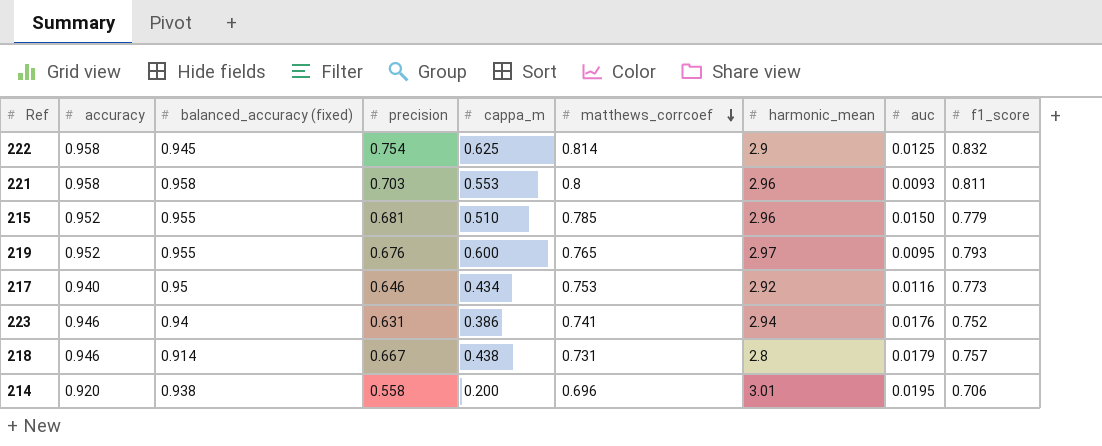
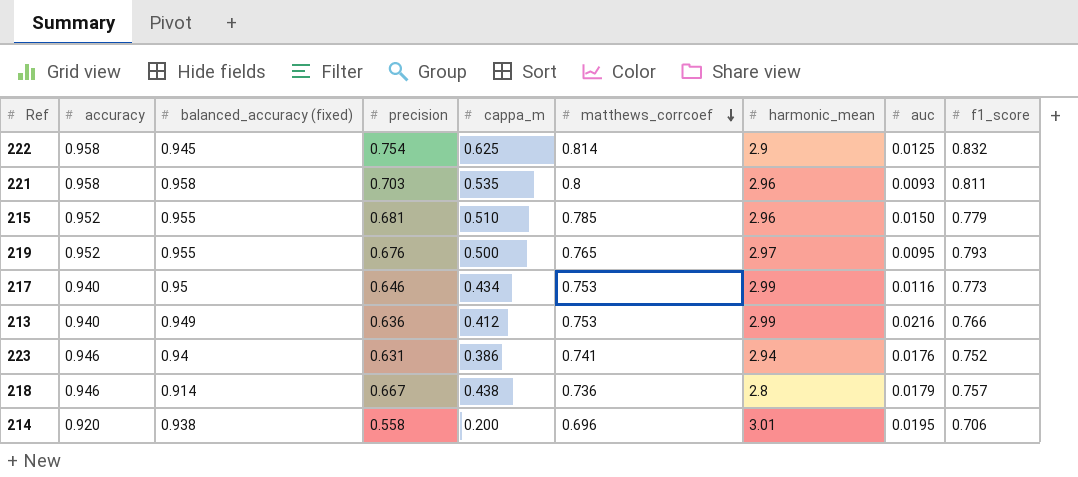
221 | cappa_m: 0.553 -> 0.535
219 | cappa_m: 0.600 -> 0.500
217 | harmonic_mean: 2.92 -> 2.99
row 213: none -> 0.940 | 0.949 | 0.636 | 0.412 | 0.753 | 2.99 | 0.0216 | 0.766
218 | matthews_corrcoef: 0.731 -> 0.736

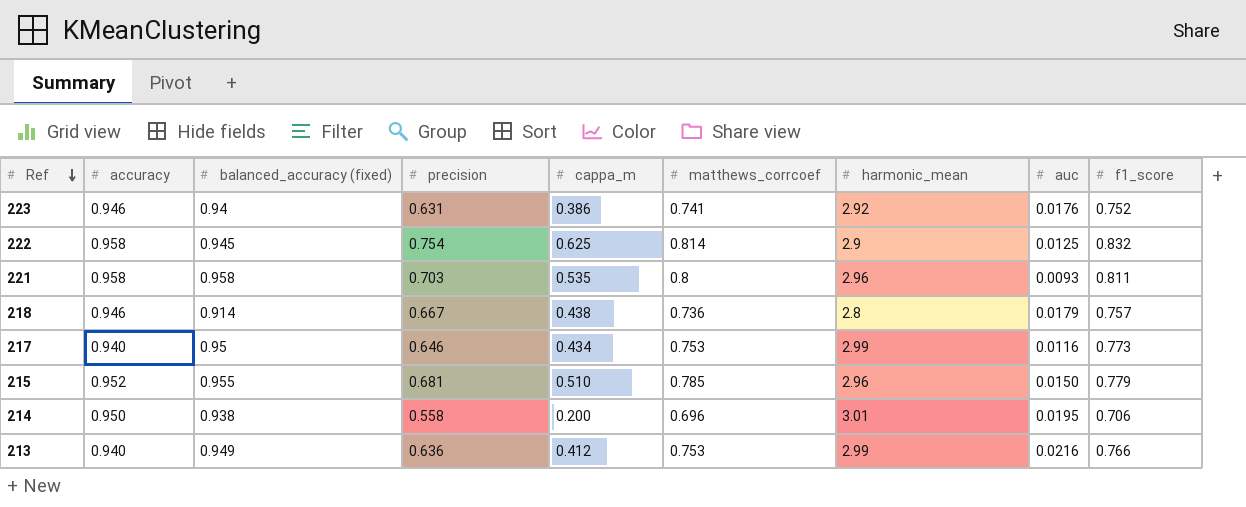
row order: matthews_corrcoef descending -> Ref descending
row 219: 0.952 | 0.955 | 0.676 | 0.500 | 0.765 | 2.97 | 0.0095 | 0.793 -> none
223 | harmonic_mean: 2.94 -> 2.92
214 | accuracy: 0.920 -> 0.950

